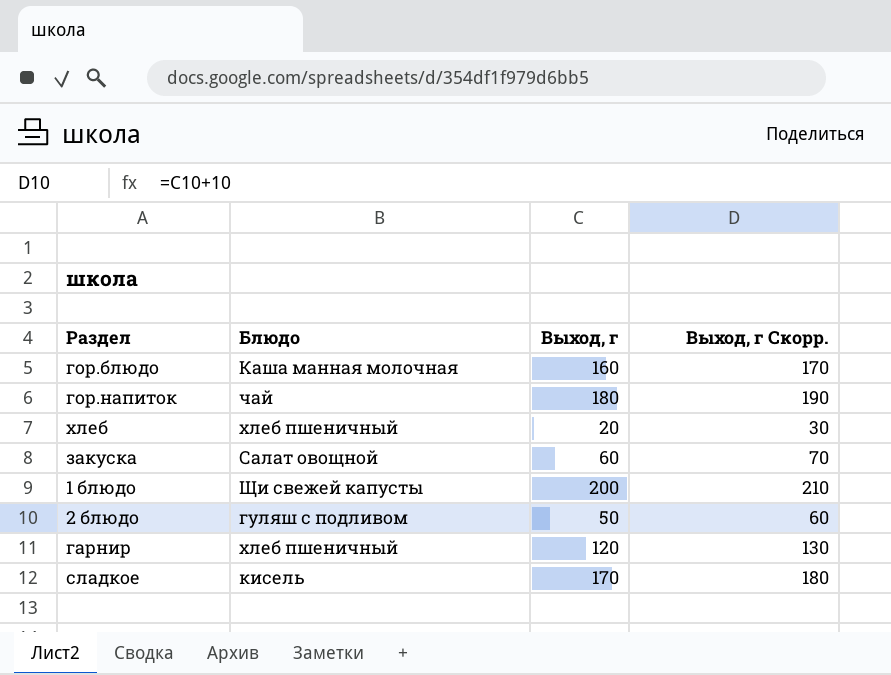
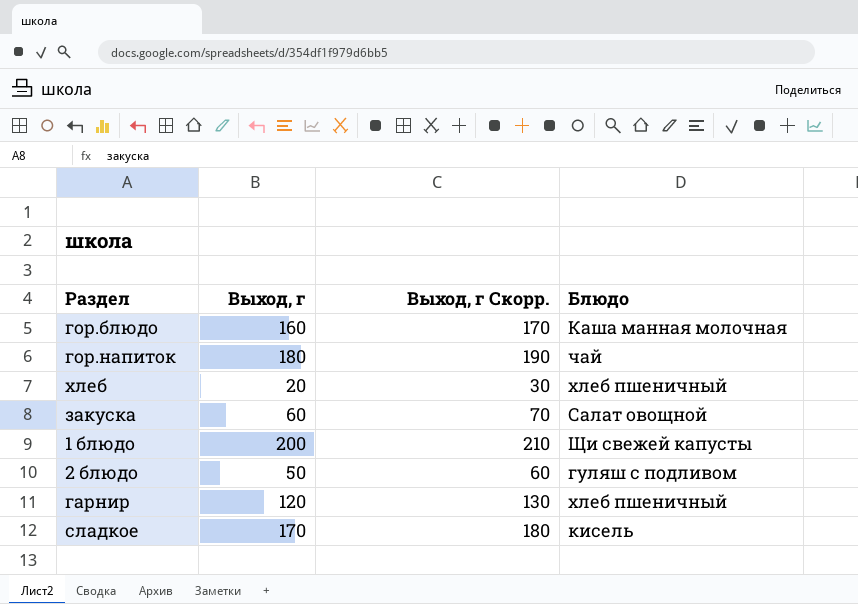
column Блюдо | position: 2 -> 4

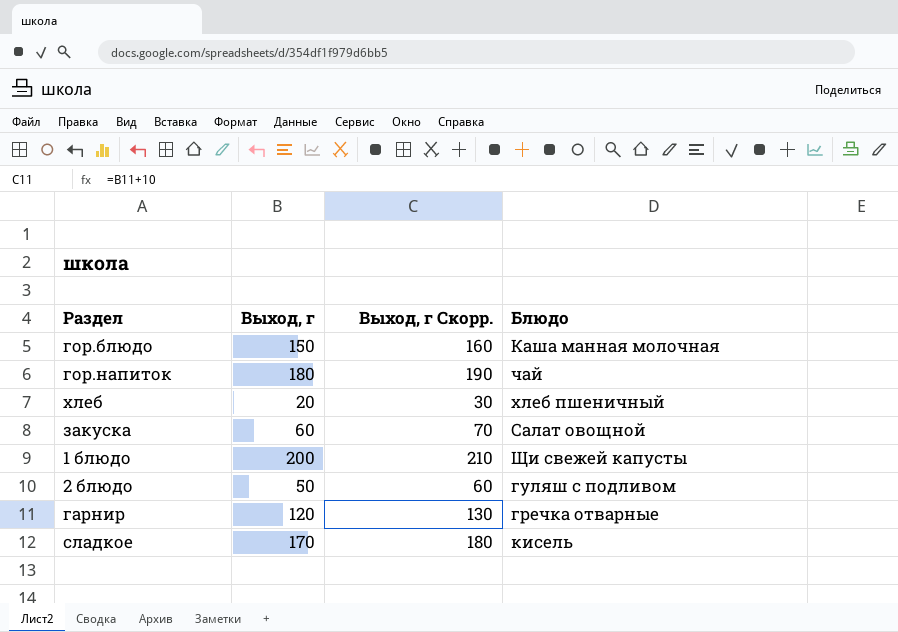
гор.блюдо | Выход, г: 160 -> 150
гор.блюдо | Выход, г Скорр.: 170 -> 160
гарнир | Блюдо: хлеб пшеничный -> гречка отварные

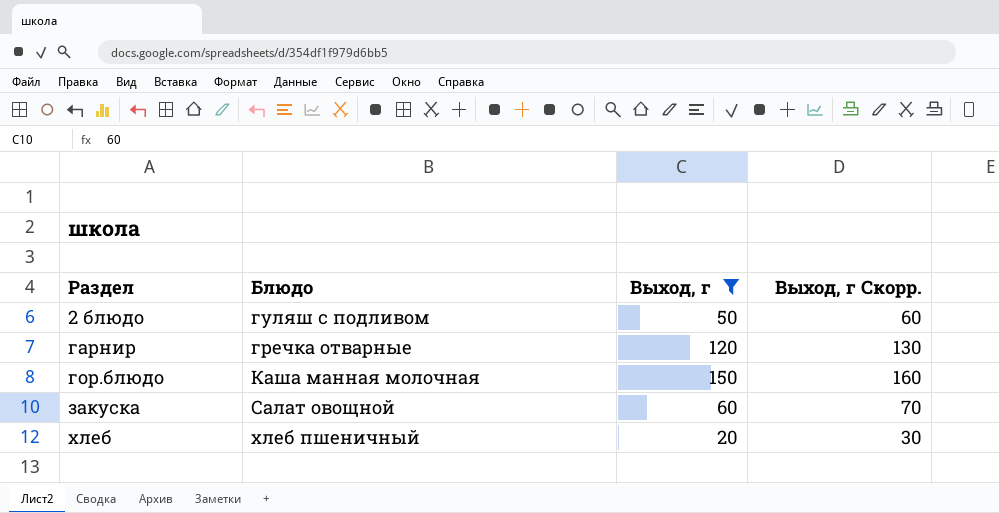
filter: none -> Выход, г <= 150
row order: none -> Раздел ascending
column Блюдо | position: 4 -> 2

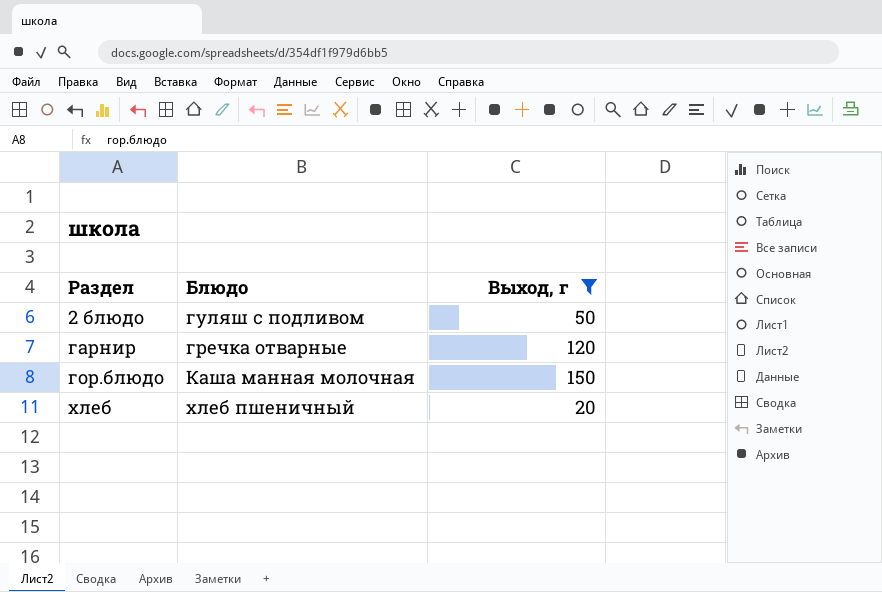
column Выход, г Скорр. | formula: [Выход, г] + 10 -> none
row закуска: Салат овощной | 60 | 70 -> none

